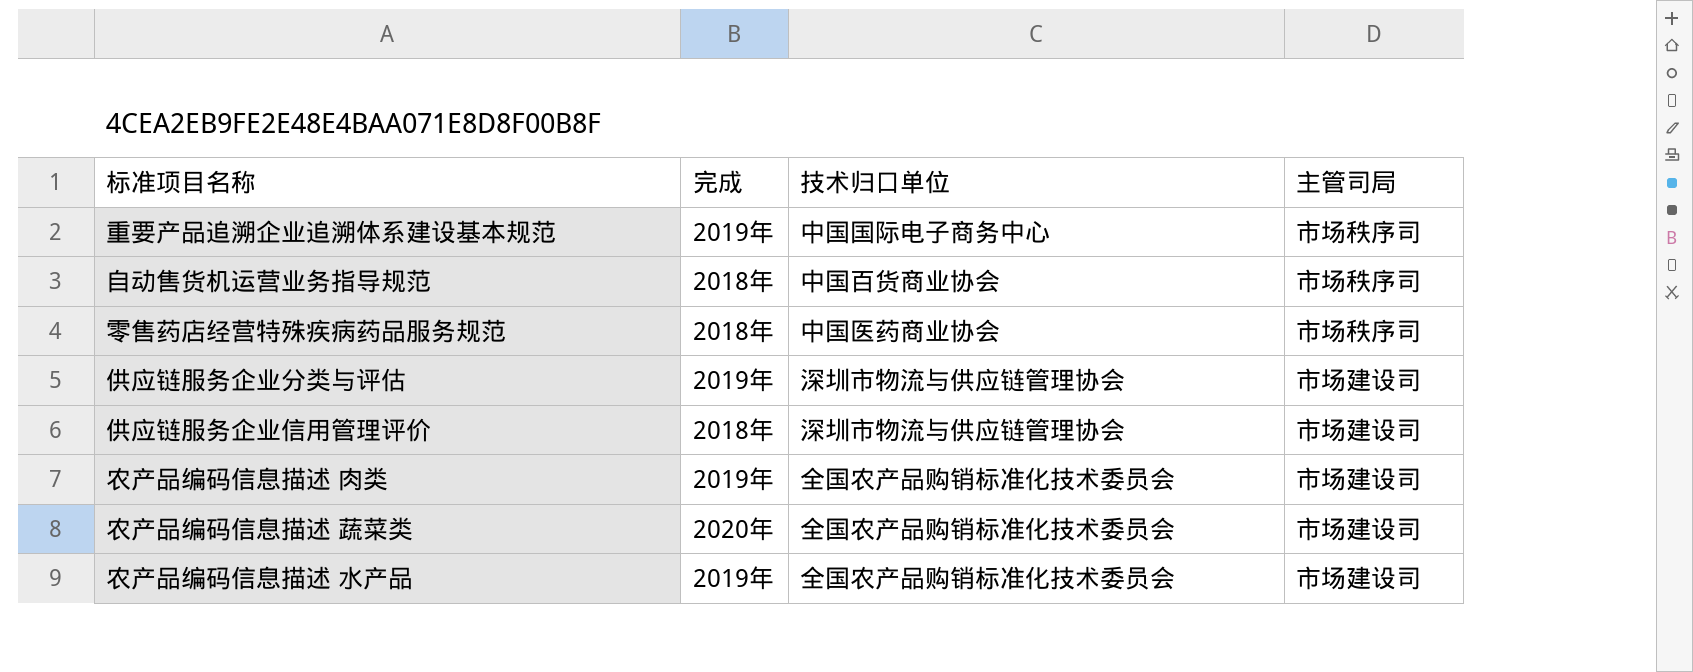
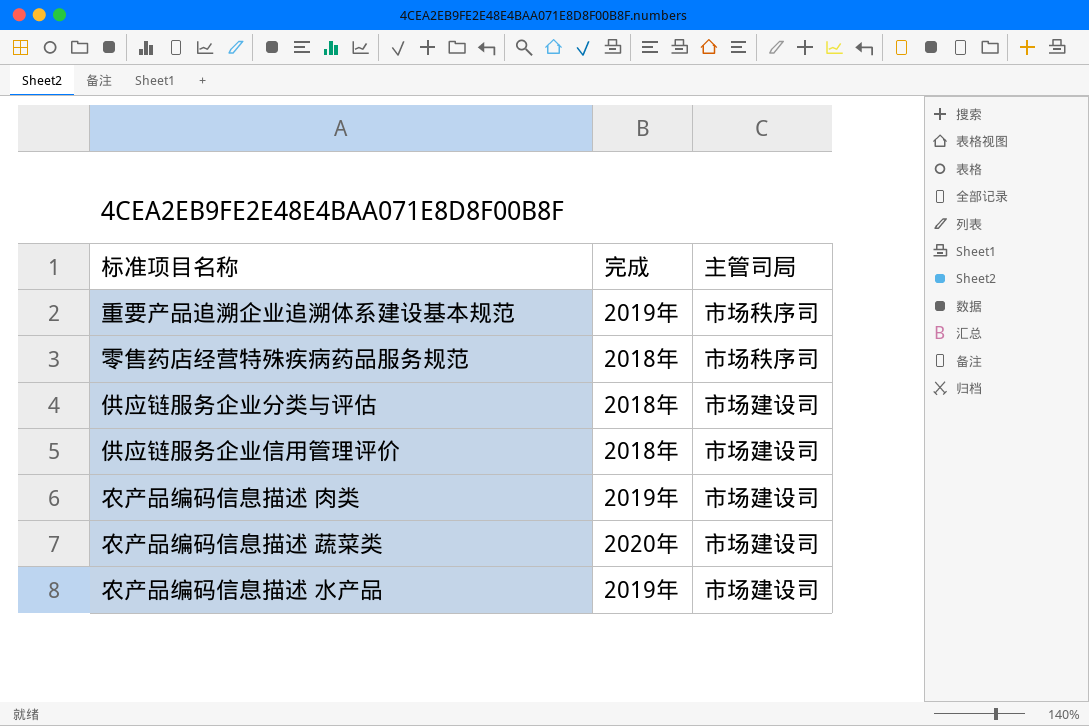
column 技术归口单位 | position: 3 -> none
row 自动售货机运营业务指导规范: 2018年 | 中国百货商业协会 | 市场秩序司 -> none
供应链服务企业分类与评估 | 完成: 2019年 -> 2018年

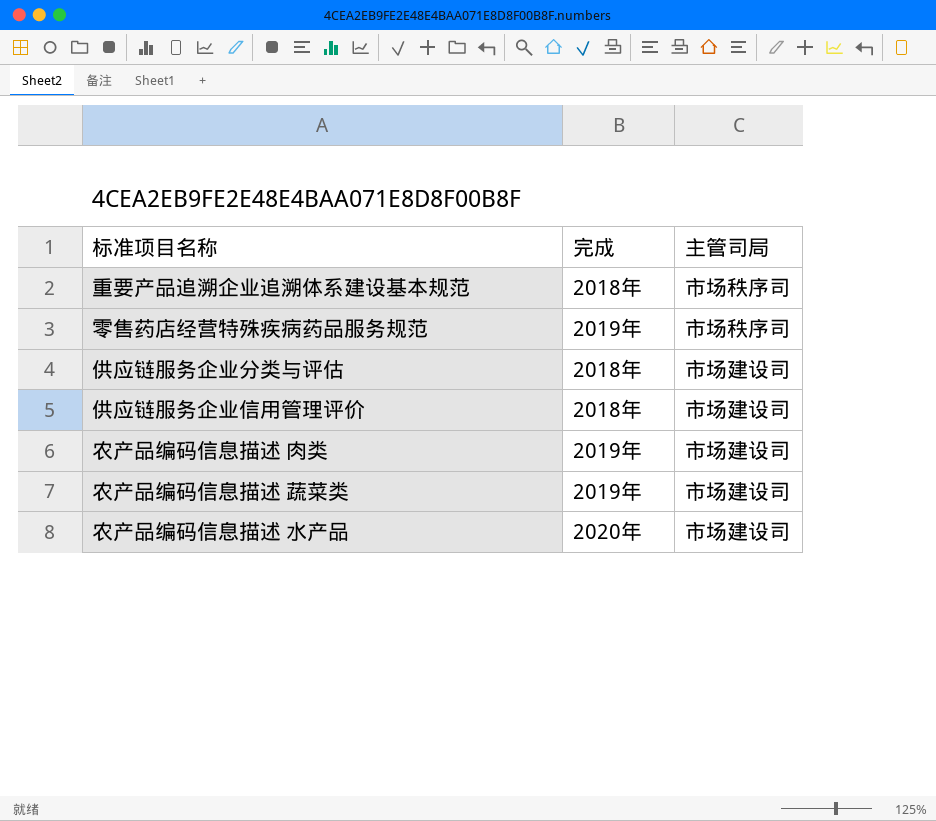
重要产品追溯企业追溯体系建设基本规范 | 完成: 2019年 -> 2018年
零售药店经营特殊疾病药品服务规范 | 完成: 2018年 -> 2019年
农产品编码信息描述 蔬菜类 | 完成: 2020年 -> 2019年
农产品编码信息描述 水产品 | 完成: 2019年 -> 2020年

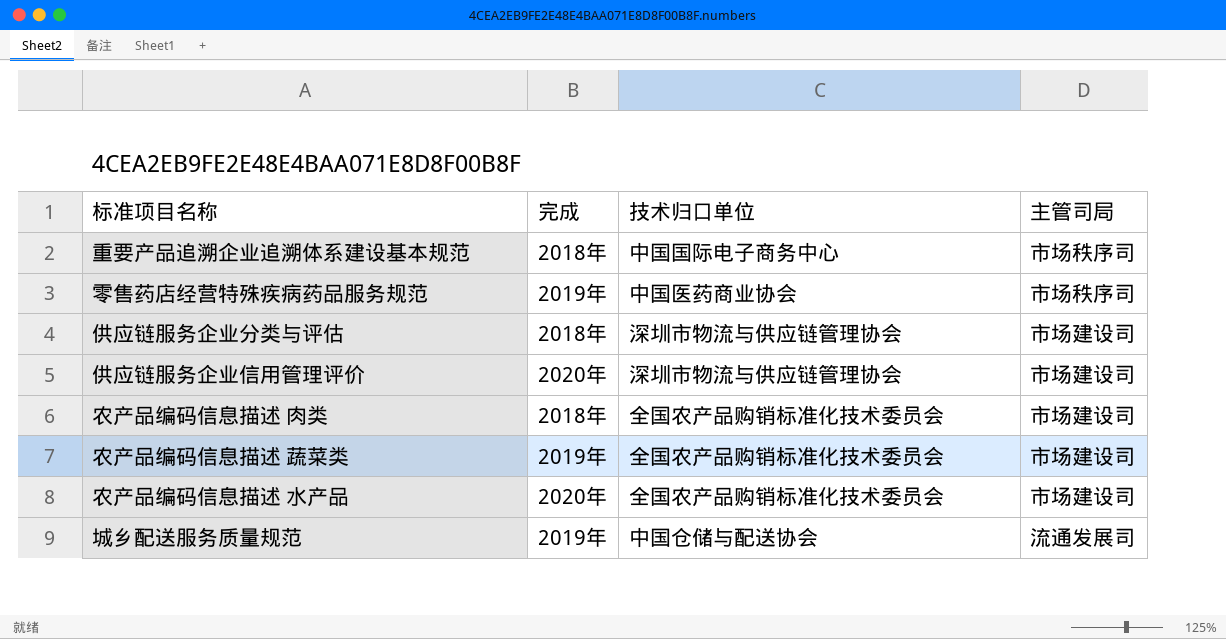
column 技术归口单位 | position: none -> 3
供应链服务企业信用管理评价 | 完成: 2018年 -> 2020年
农产品编码信息描述 肉类 | 完成: 2019年 -> 2018年
row 城乡配送服务质量规范: none -> 2019年 | 中国仓储与配送协会 | 流通发展司

